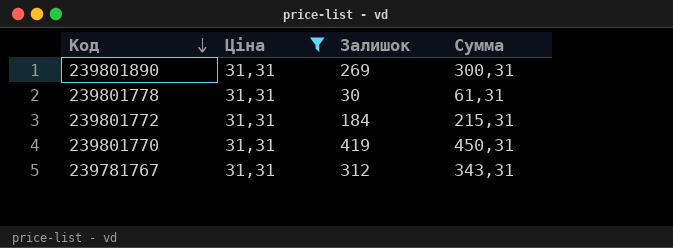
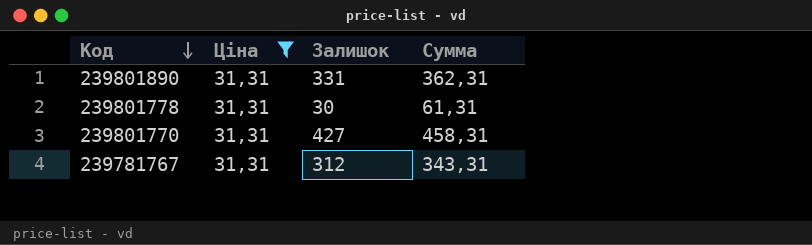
row 239801772: 31,31 | 184 | 215,31 -> none
239801890 | Залишок: 269 -> 331
239801890 | Сумма: 300,31 -> 362,31
239801770 | Залишок: 419 -> 427
239801770 | Сумма: 450,31 -> 458,31

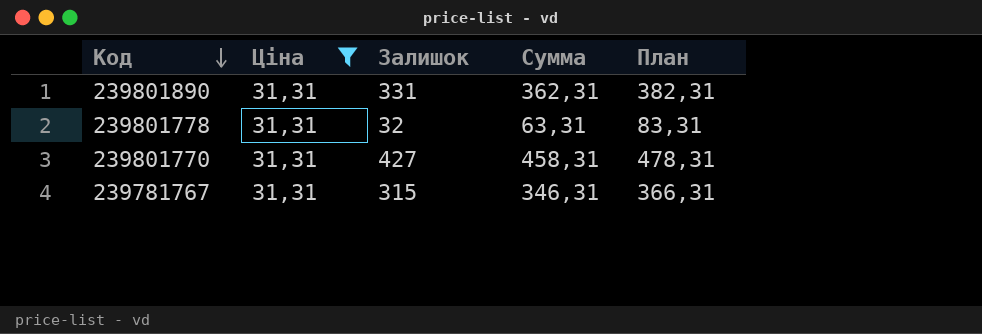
column План | formula: none -> [Сумма] + 20
239801778 | Залишок: 30 -> 32
239801778 | Сумма: 61,31 -> 63,31
239781767 | Залишок: 312 -> 315
239781767 | Сумма: 343,31 -> 346,31

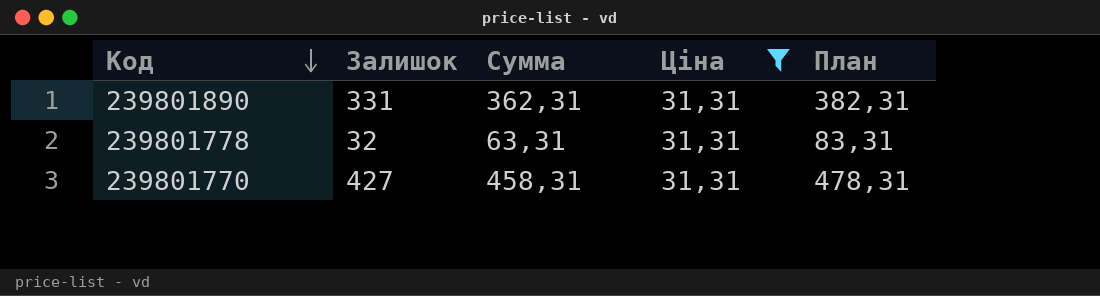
column Ціна | position: 2 -> 4
row 239781767: 31,31 | 315 | 346,31 | 366,31 -> none

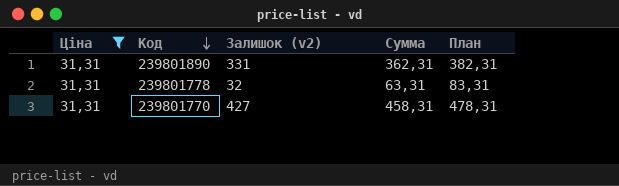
column Ціна | position: 4 -> 1
column name: Залишок -> Залишок (v2)

